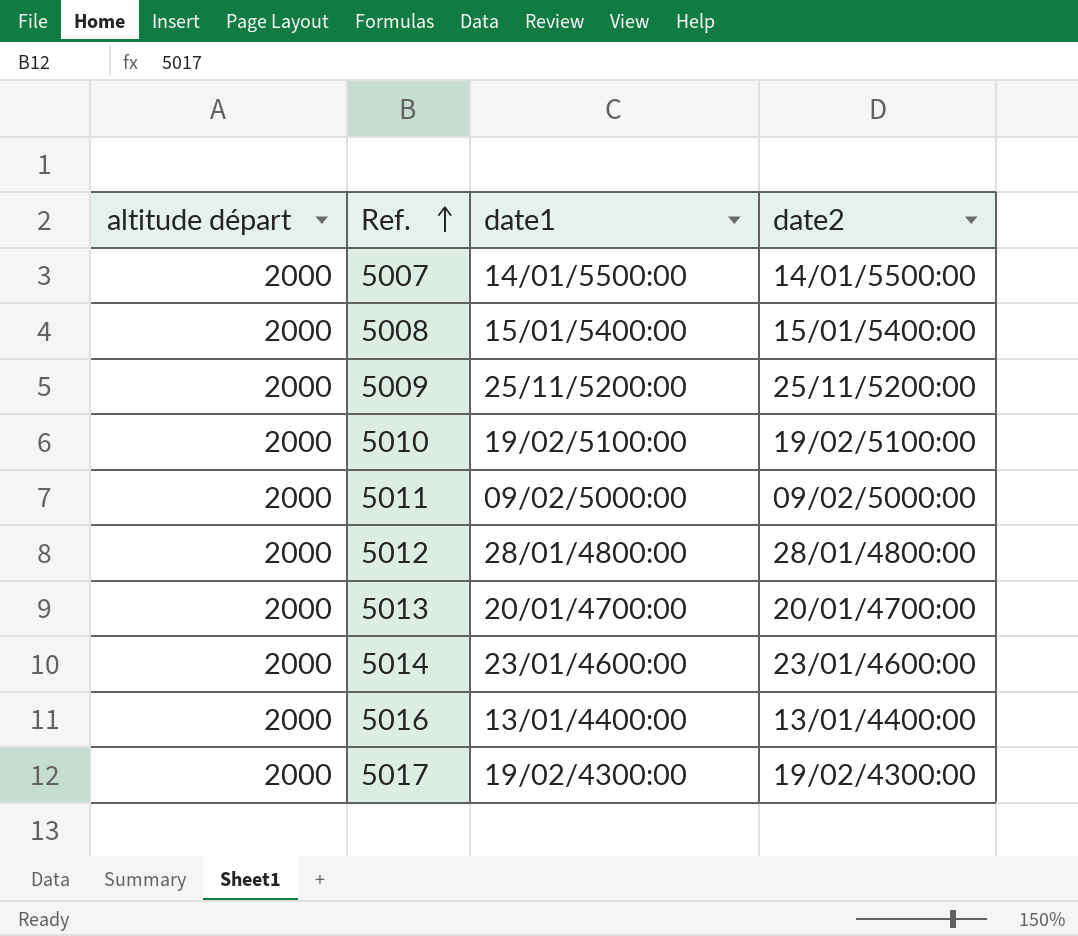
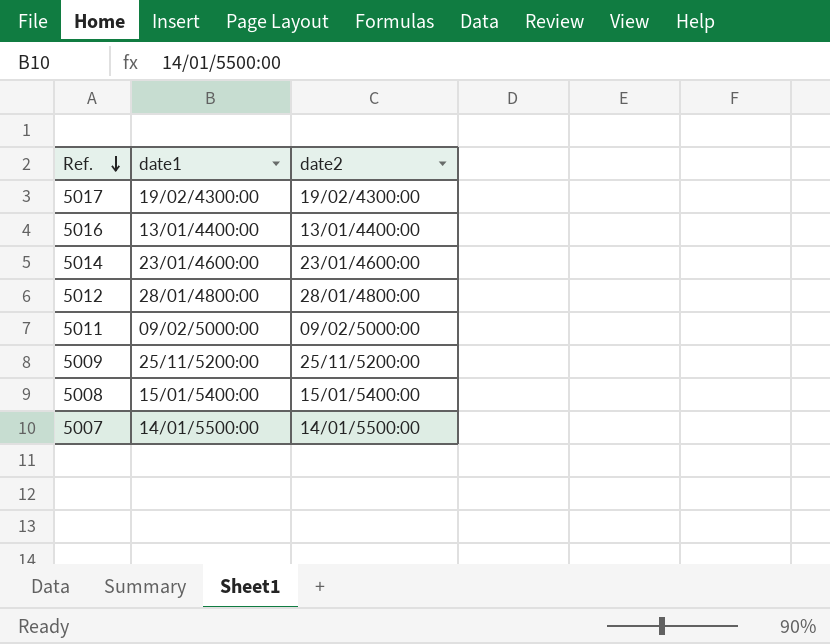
row order: Ref. ascending -> Ref. descending
column altitude départ | position: 1 -> none
row 5010: 2000 | 19/02/5100:00 | 19/02/5100:00 -> none
row 5013: 2000 | 20/01/4700:00 | 20/01/4700:00 -> none

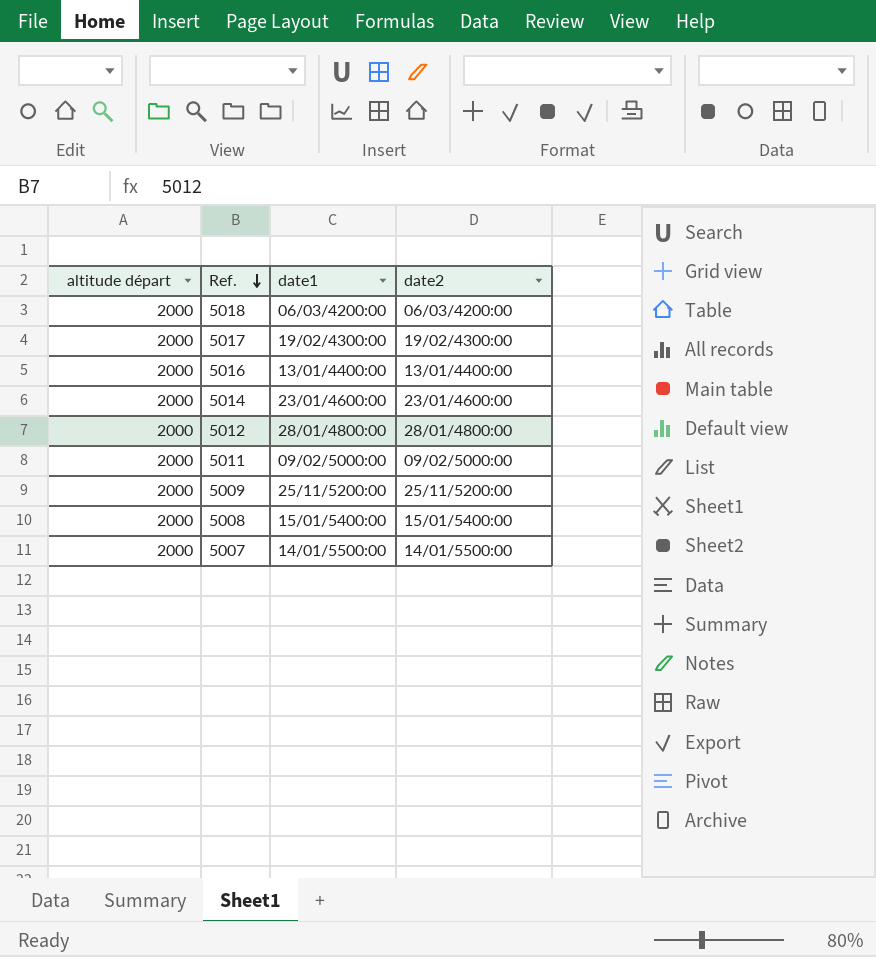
column altitude départ | position: none -> 1
row 5018: none -> 2000 | 06/03/4200:00 | 06/03/4200:00

